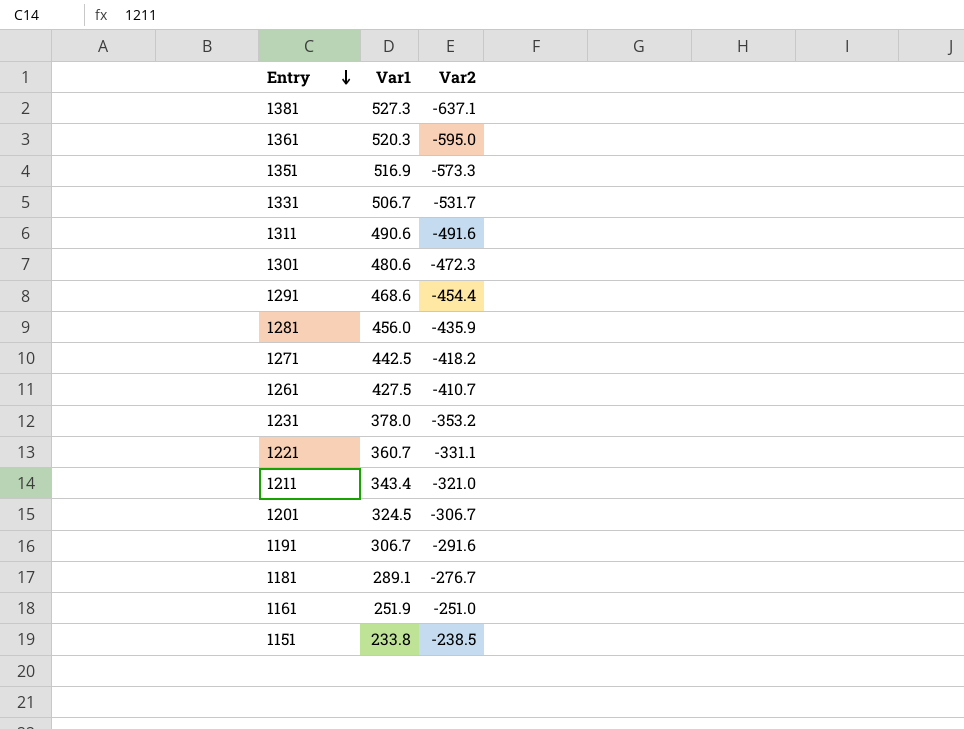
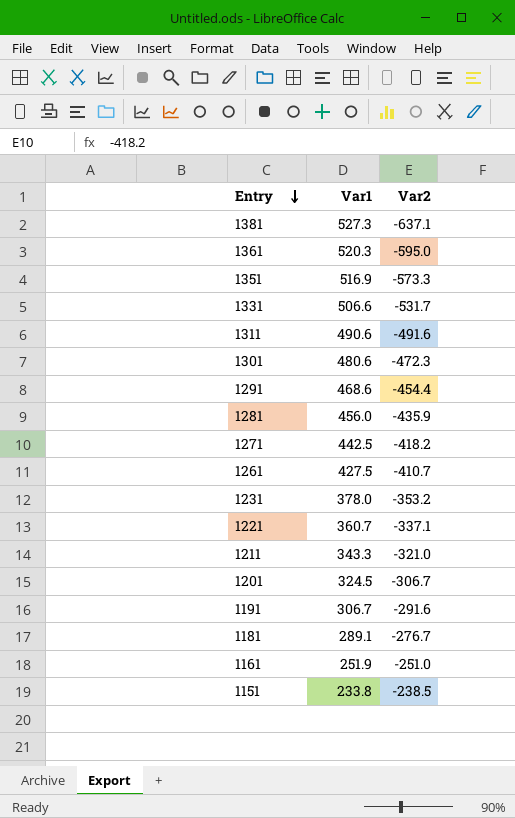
1331 | Var1: 506.7 -> 506.6
1221 | Var2: -331.1 -> -337.1
1211 | Var1: 343.4 -> 343.3

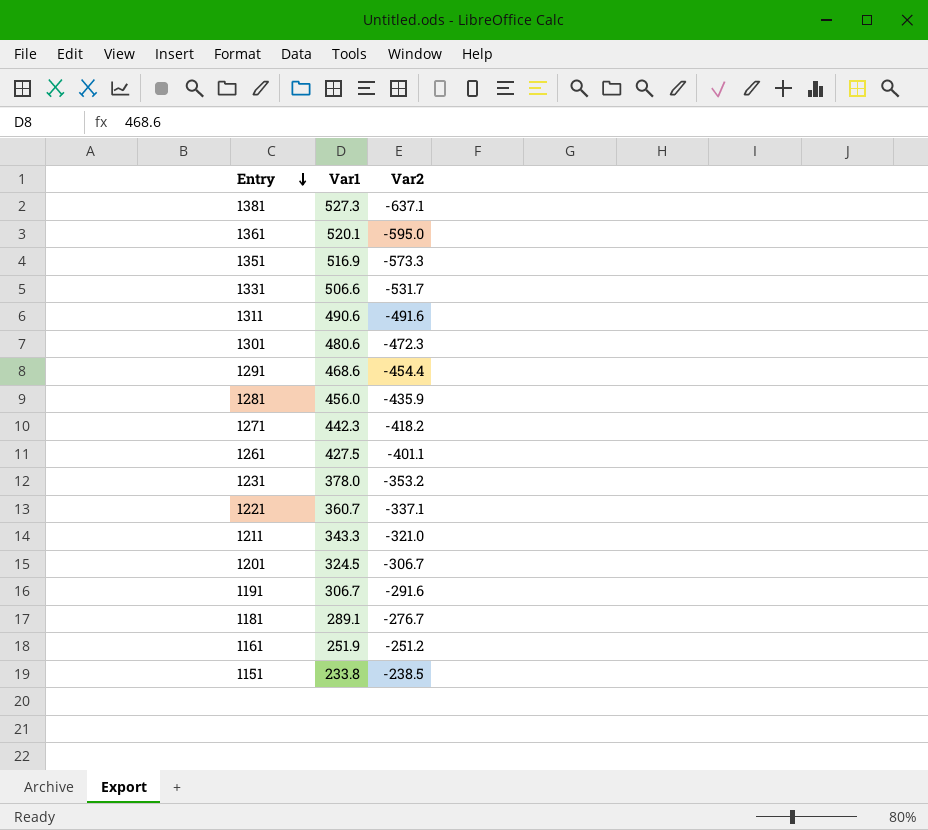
1361 | Var1: 520.3 -> 520.1
1271 | Var1: 442.5 -> 442.3
1261 | Var2: -410.7 -> -401.1
1161 | Var2: -251.0 -> -251.2

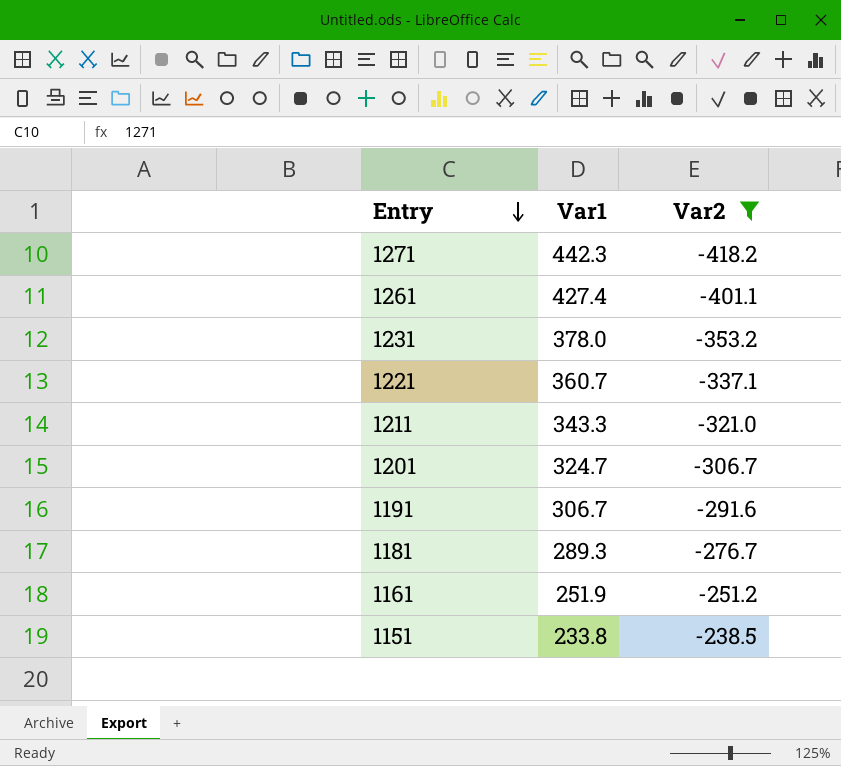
filter: none -> Var2 >= -418.2
1261 | Var1: 427.5 -> 427.4
1201 | Var1: 324.5 -> 324.7
1181 | Var1: 289.1 -> 289.3

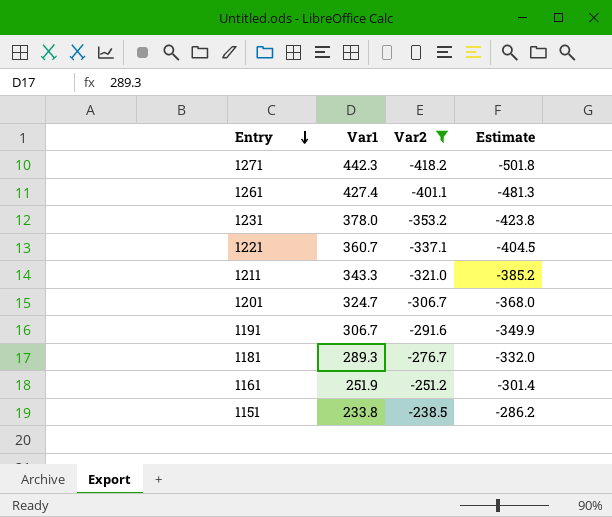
column Estimate | formula: none -> [Var2] * 1.2

